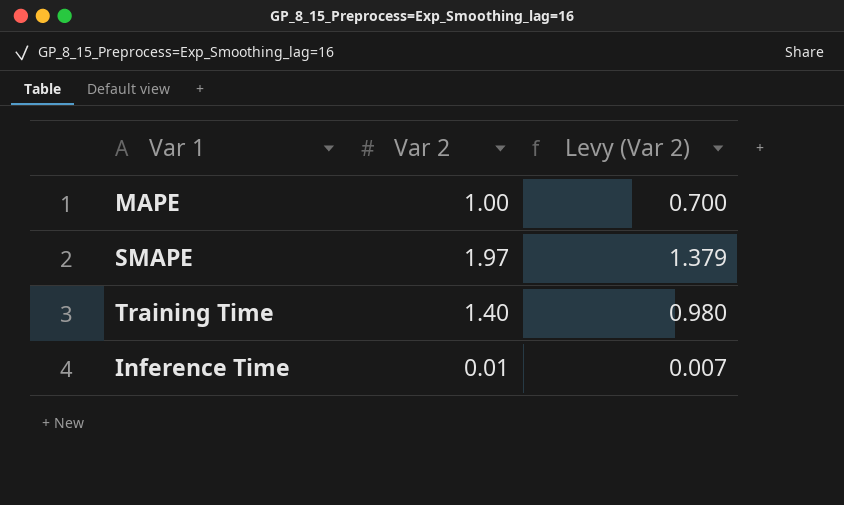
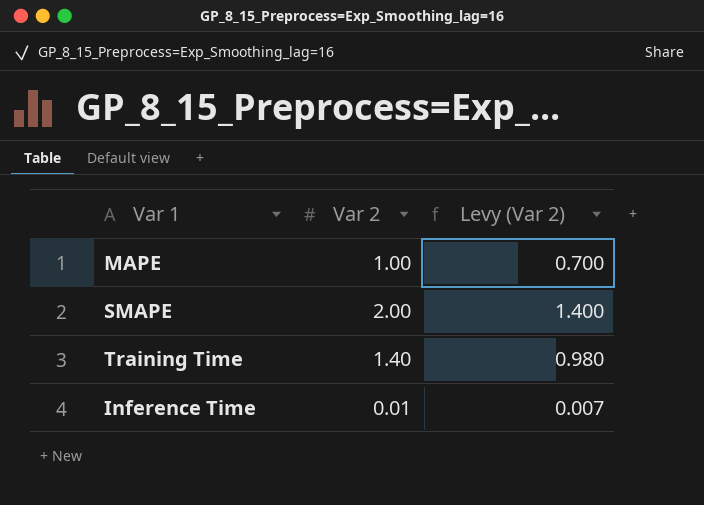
SMAPE | Var 2: 1.97 -> 2.00
SMAPE | Levy (Var 2): 1.379 -> 1.400

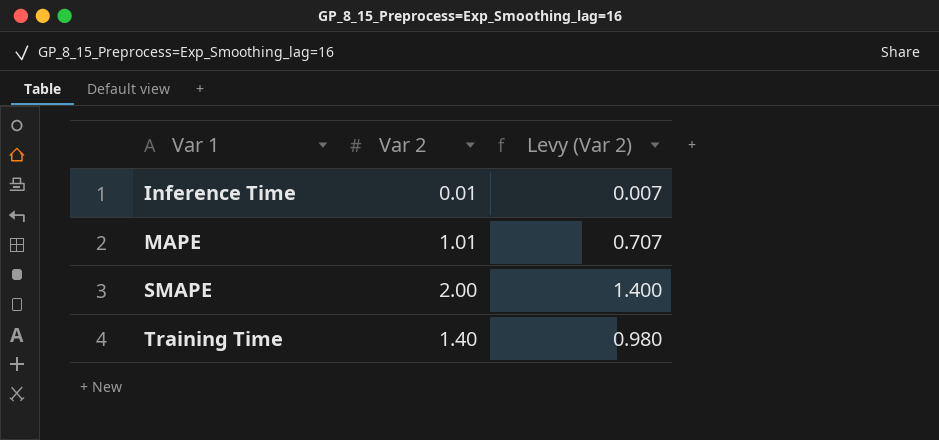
row order: none -> Var 1 ascending
MAPE | Var 2: 1.00 -> 1.01
MAPE | Levy (Var 2): 0.700 -> 0.707

